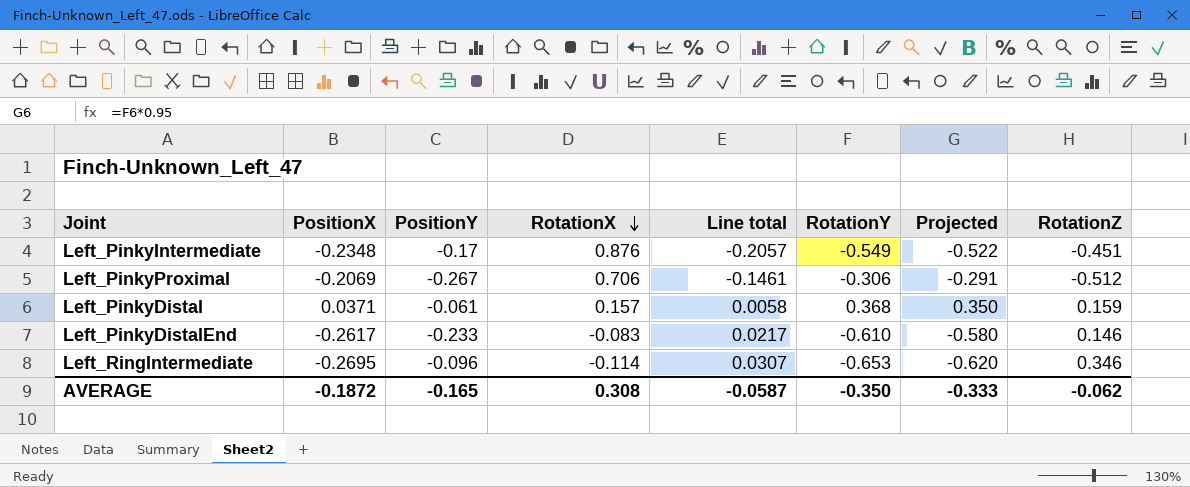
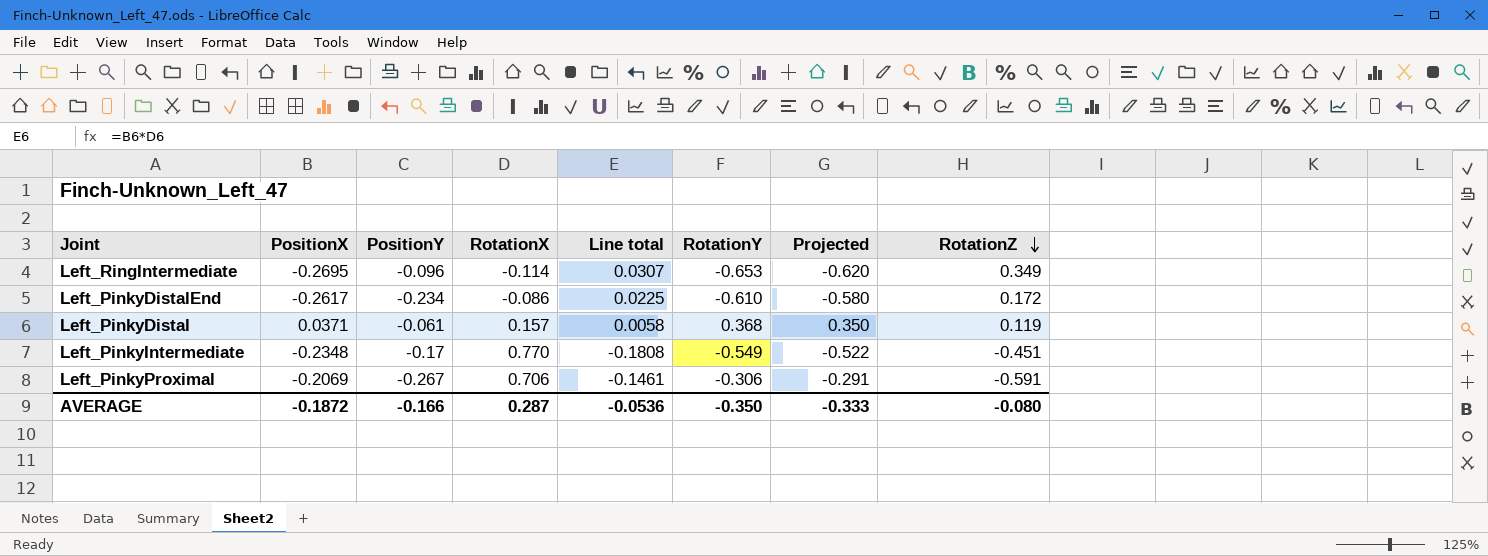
row order: RotationX descending -> RotationZ descending
Left_RingIntermediate | RotationZ: 0.346 -> 0.349
Left_PinkyDistalEnd | PositionY: -0.233 -> -0.234
Left_PinkyDistalEnd | RotationX: -0.083 -> -0.086
Left_PinkyDistalEnd | Line total: 0.0217 -> 0.0225
Left_PinkyDistalEnd | RotationZ: 0.146 -> 0.172
Left_PinkyDistal | RotationZ: 0.159 -> 0.119
Left_PinkyIntermediate | RotationX: 0.876 -> 0.770
Left_PinkyIntermediate | Line total: -0.2057 -> -0.1808
Left_PinkyProximal | RotationZ: -0.512 -> -0.591
AVERAGE | PositionY: -0.165 -> -0.166
AVERAGE | RotationX: 0.308 -> 0.287
AVERAGE | Line total: -0.0587 -> -0.0536
AVERAGE | RotationZ: -0.062 -> -0.080

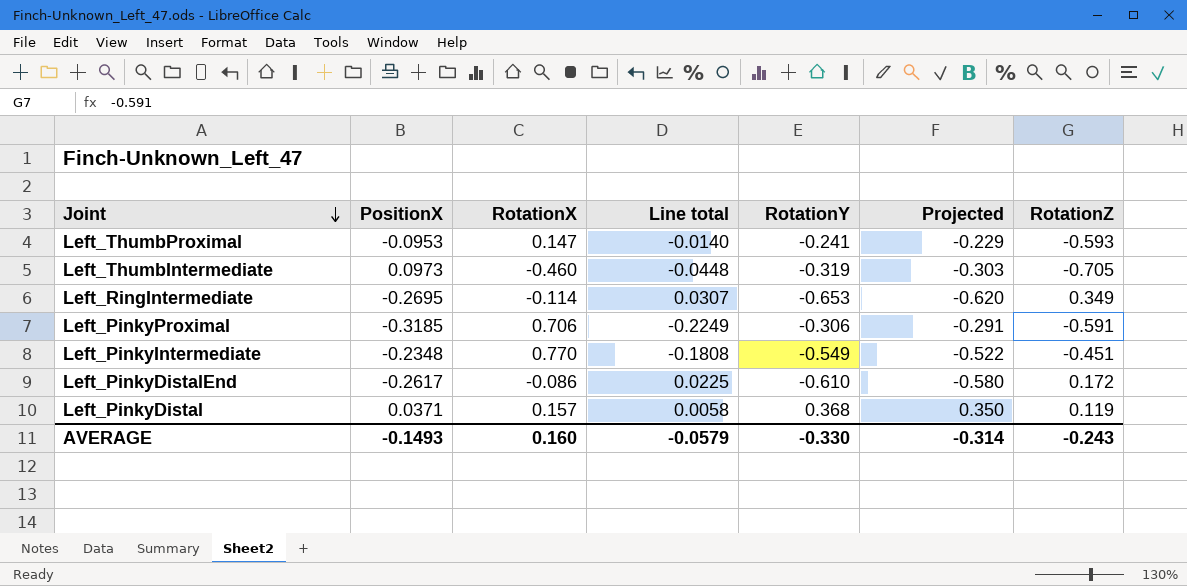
row order: RotationZ descending -> Joint descending
column PositionY | position: 3 -> none
row Left_ThumbProximal: none -> -0.0953 | 0.147 | -0.0140 | -0.241 | -0.229 | -0.593
row Left_ThumbIntermediate: none -> 0.0973 | -0.460 | -0.0448 | -0.319 | -0.303 | -0.705
Left_PinkyProximal | PositionX: -0.2069 -> -0.3185
Left_PinkyProximal | Line total: -0.1461 -> -0.2249
AVERAGE | PositionX: -0.1872 -> -0.1493
AVERAGE | RotationX: 0.287 -> 0.160
AVERAGE | Line total: -0.0536 -> -0.0579
AVERAGE | RotationY: -0.350 -> -0.330
AVERAGE | Projected: -0.333 -> -0.314
AVERAGE | RotationZ: -0.080 -> -0.243

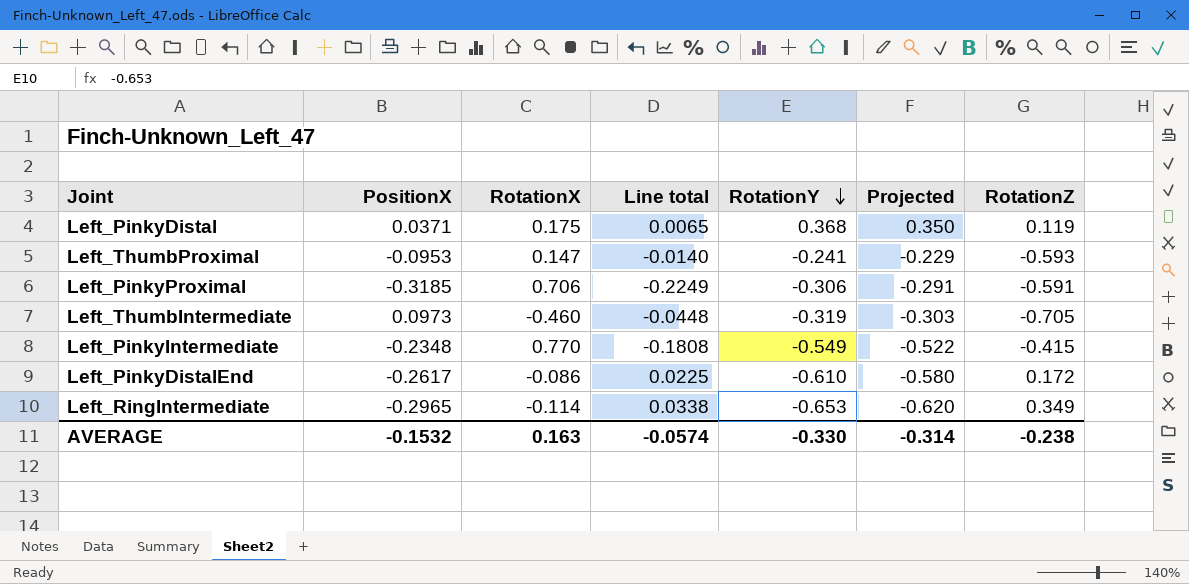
row order: Joint descending -> RotationY descending
Left_PinkyDistal | RotationX: 0.157 -> 0.175
Left_PinkyDistal | Line total: 0.0058 -> 0.0065
Left_PinkyIntermediate | RotationZ: -0.451 -> -0.415
Left_RingIntermediate | PositionX: -0.2695 -> -0.2965
Left_RingIntermediate | Line total: 0.0307 -> 0.0338
AVERAGE | PositionX: -0.1493 -> -0.1532
AVERAGE | RotationX: 0.160 -> 0.163
AVERAGE | Line total: -0.0579 -> -0.0574
AVERAGE | RotationZ: -0.243 -> -0.238

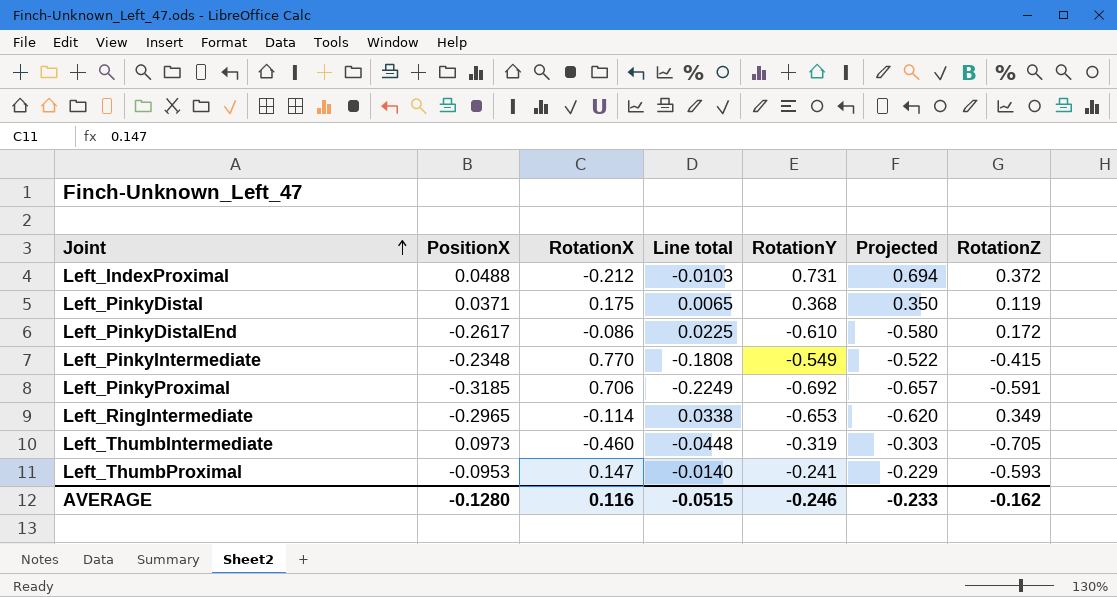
row order: RotationY descending -> Joint ascending
row Left_IndexProximal: none -> 0.0488 | -0.212 | -0.0103 | 0.731 | 0.694 | 0.372
Left_PinkyProximal | RotationY: -0.306 -> -0.692
Left_PinkyProximal | Projected: -0.291 -> -0.657
AVERAGE | PositionX: -0.1532 -> -0.1280
AVERAGE | RotationX: 0.163 -> 0.116
AVERAGE | Line total: -0.0574 -> -0.0515
AVERAGE | RotationY: -0.330 -> -0.246
AVERAGE | Projected: -0.314 -> -0.233
AVERAGE | RotationZ: -0.238 -> -0.162

